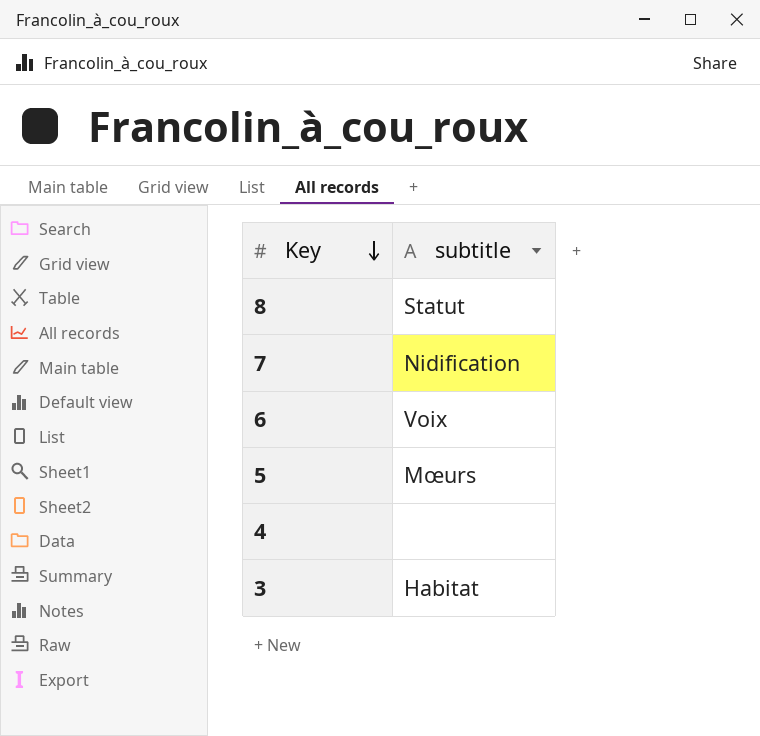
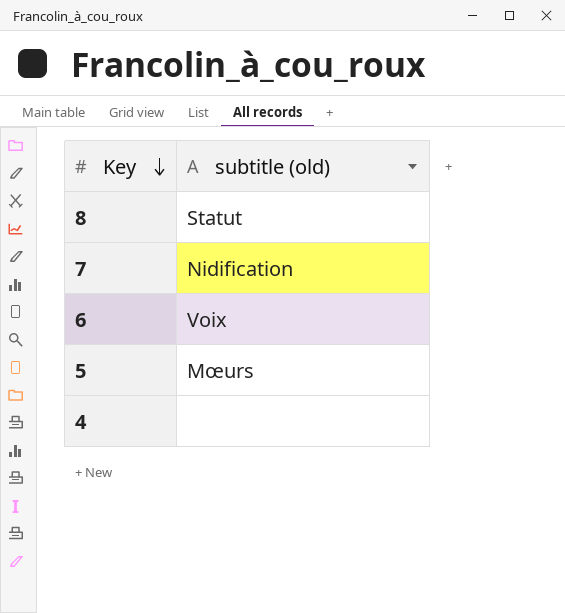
column name: subtitle -> subtitle (old)
row 3: Habitat -> none

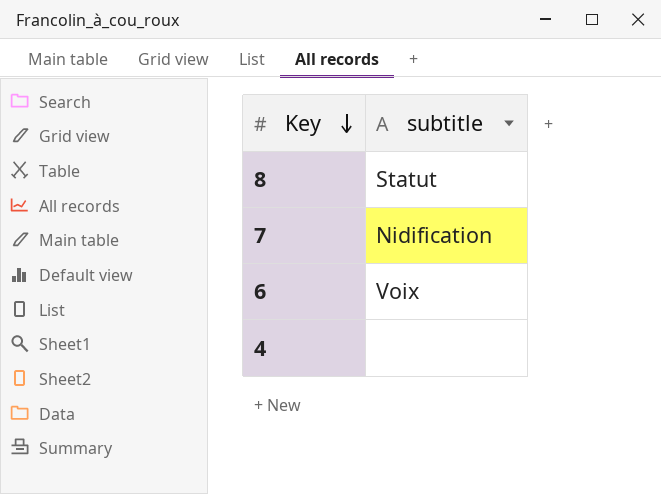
column name: subtitle (old) -> subtitle
row 5: Mœurs -> none

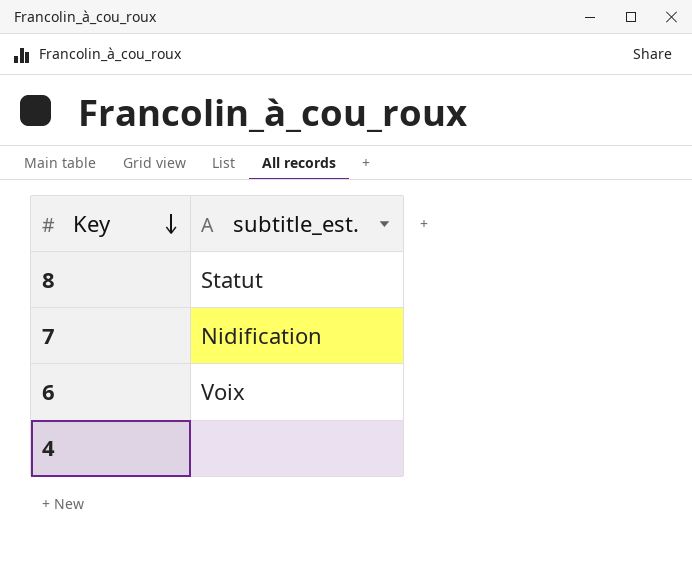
column name: subtitle -> subtitle_est.

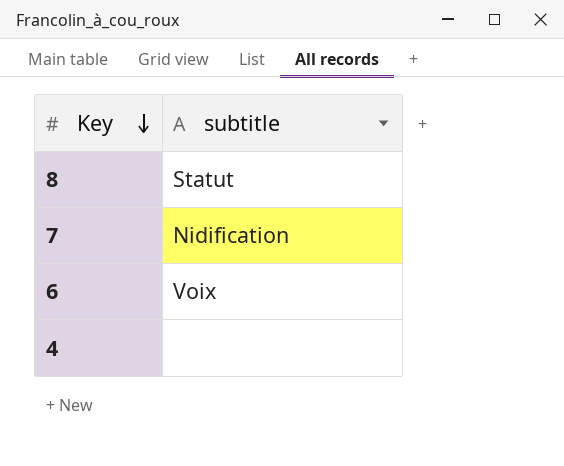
column name: subtitle_est. -> subtitle

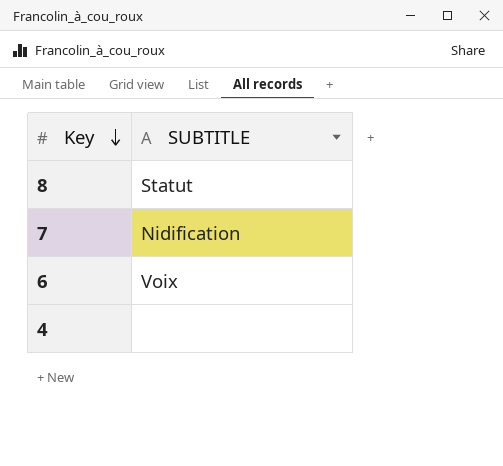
column name: subtitle -> SUBTITLE

